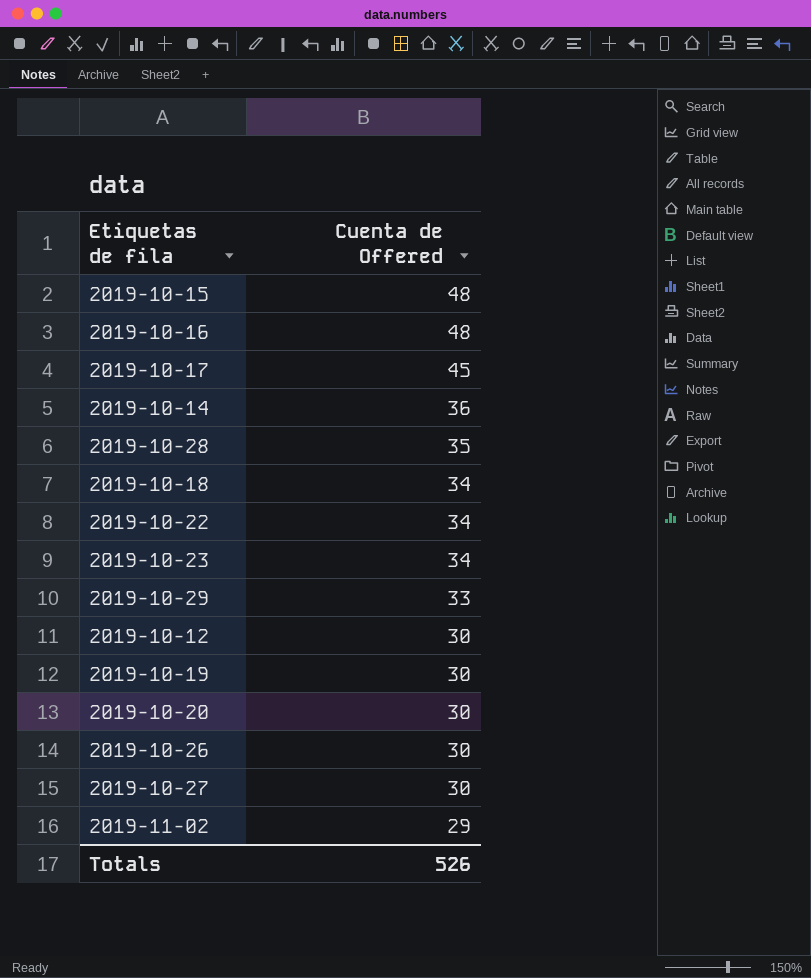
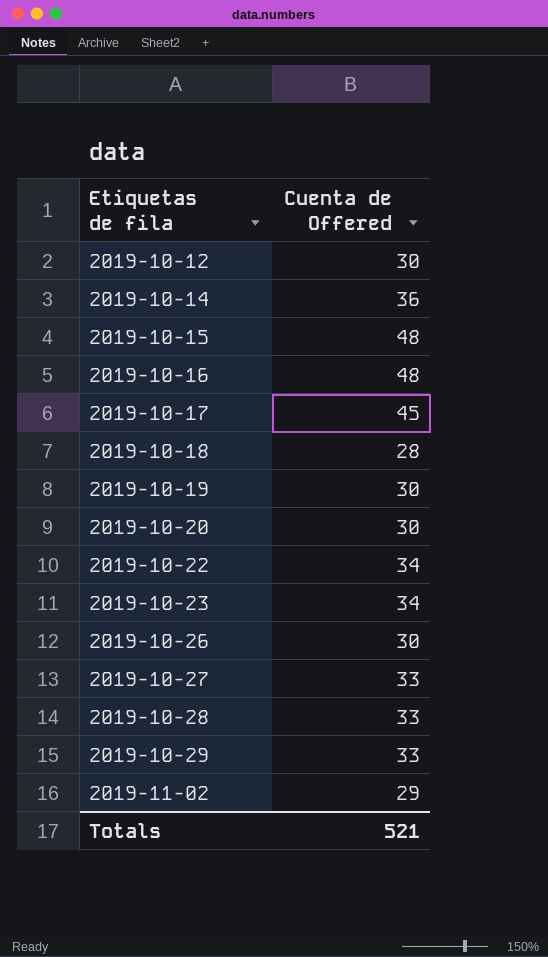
row order: Cuenta de Offered descending -> Etiquetas de fila ascending
2019-10-18 | Cuenta de Offered: 34 -> 28
2019-10-27 | Cuenta de Offered: 30 -> 33
2019-10-28 | Cuenta de Offered: 35 -> 33
Totals | Cuenta de Offered: 526 -> 521

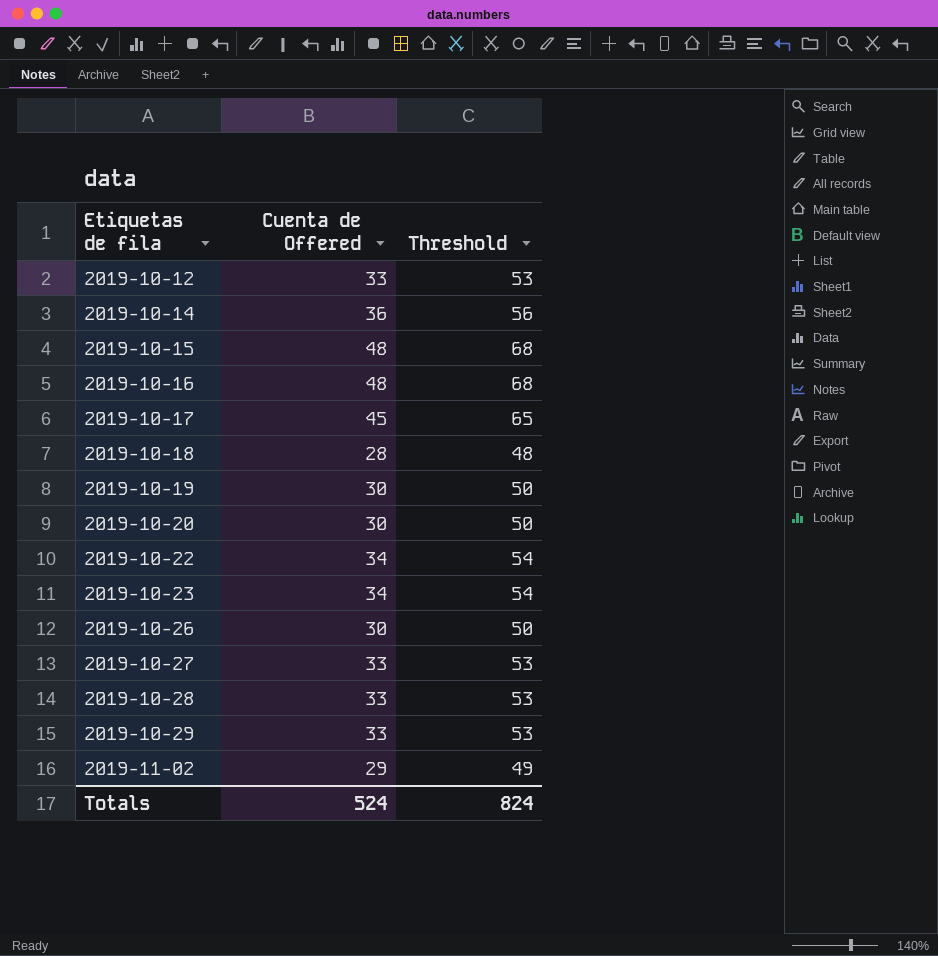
column Threshold | formula: none -> [Cuenta de Offered] + 20
2019-10-12 | Cuenta de Offered: 30 -> 33
Totals | Cuenta de Offered: 521 -> 524

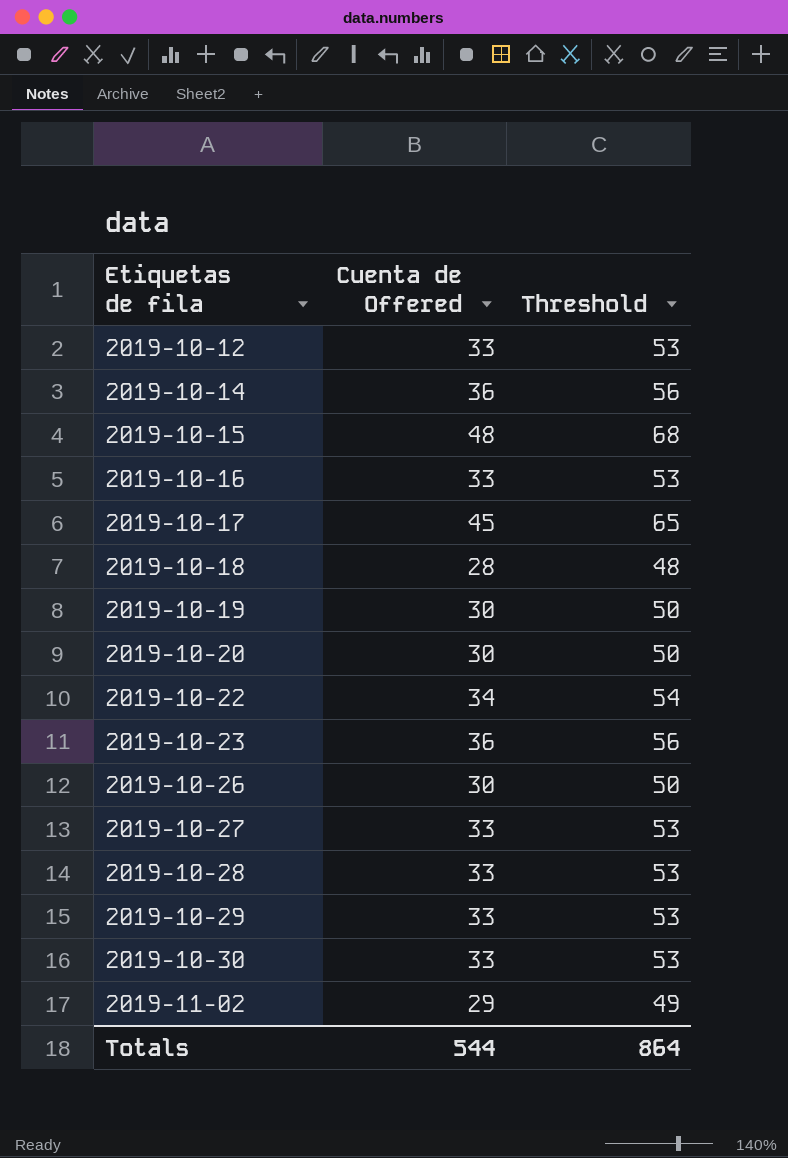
2019-10-16 | Cuenta de Offered: 48 -> 33
2019-10-16 | Threshold: 68 -> 53
2019-10-23 | Cuenta de Offered: 34 -> 36
2019-10-23 | Threshold: 54 -> 56
row 2019-10-30: none -> 33 | 53
Totals | Cuenta de Offered: 524 -> 544
Totals | Threshold: 824 -> 864

